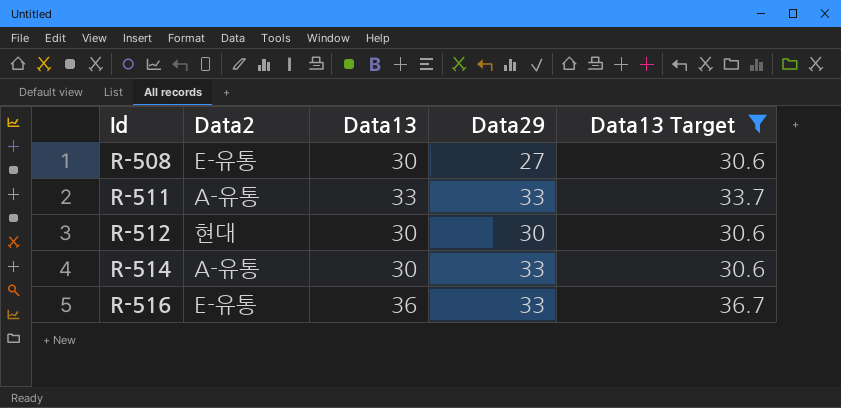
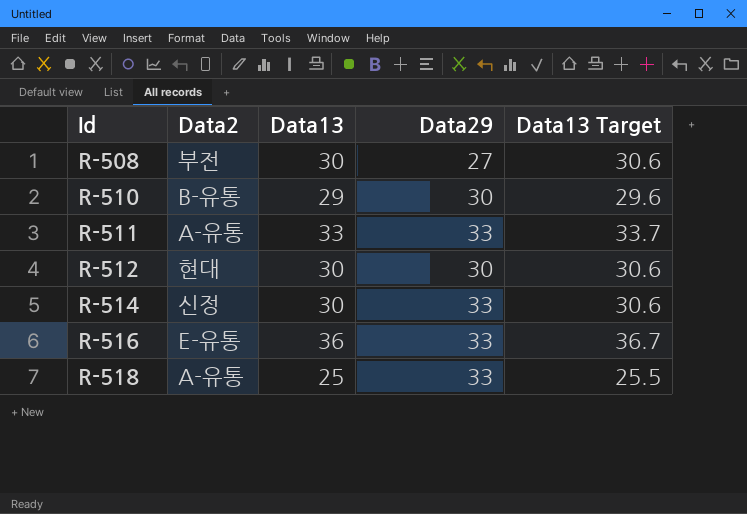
filter: Data13 Target >= 30.6 -> none
R-508 | Data2: E-유통 -> 부전
R-514 | Data2: A-유통 -> 신정

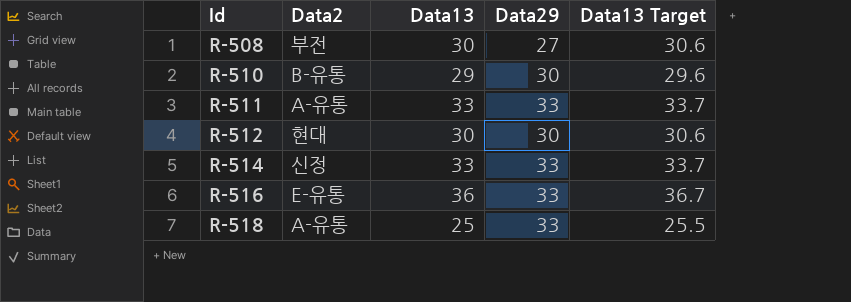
R-514 | Data13: 30 -> 33
R-514 | Data13 Target: 30.6 -> 33.7

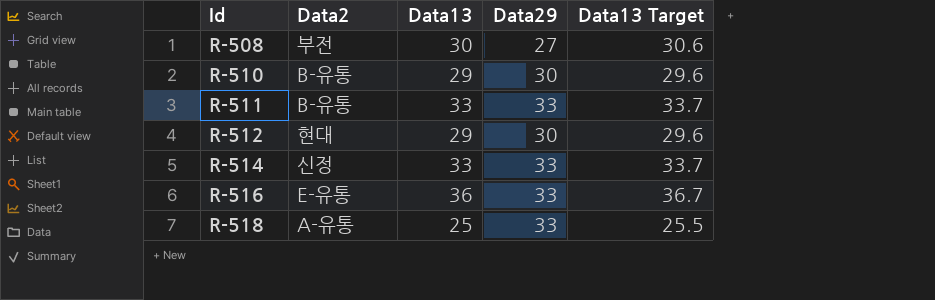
R-511 | Data2: A-유통 -> B-유통
R-512 | Data13: 30 -> 29
R-512 | Data13 Target: 30.6 -> 29.6

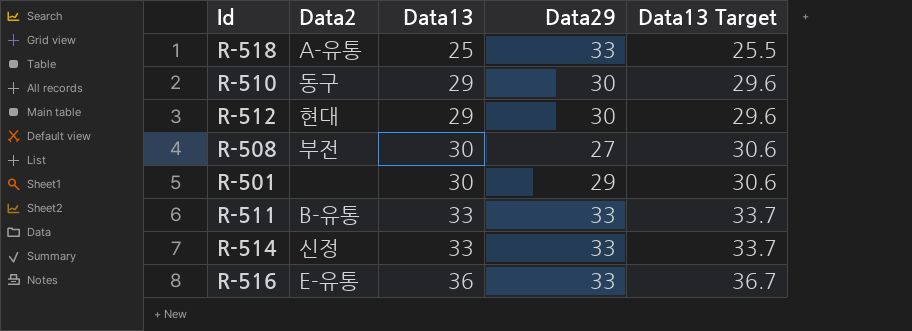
row order: Id ascending -> Data13 ascending
R-510 | Data2: B-유통 -> 동구
row R-501: none -> none | 30 | 29 | 30.6

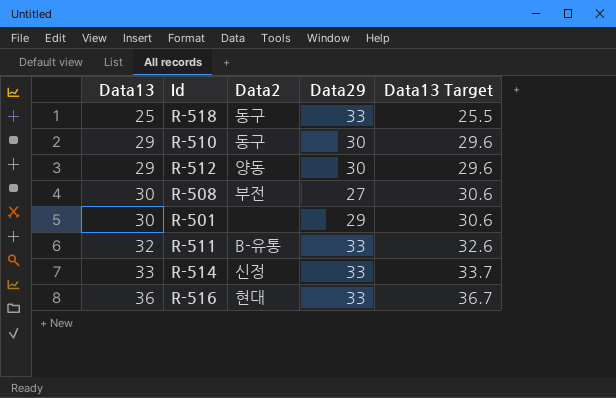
column Data13 | position: 3 -> 1
R-518 | Data2: A-유통 -> 동구
R-512 | Data2: 현대 -> 양동
R-511 | Data13: 33 -> 32
R-511 | Data13 Target: 33.7 -> 32.6
R-516 | Data2: E-유통 -> 현대

